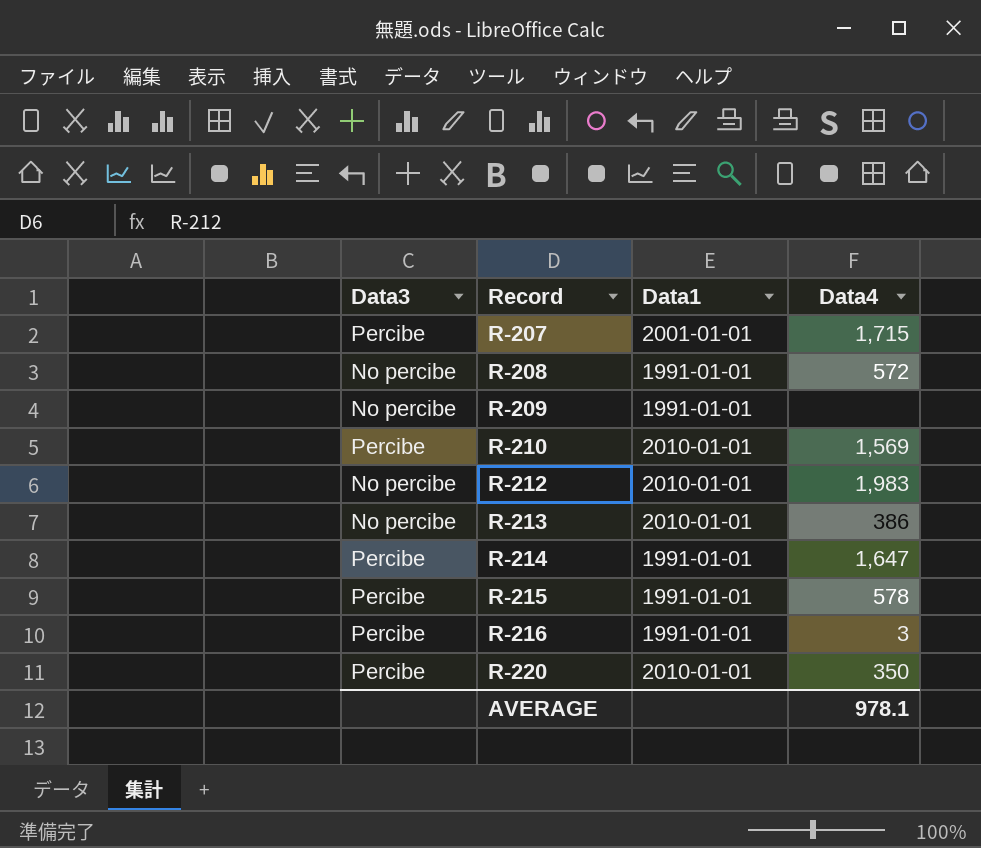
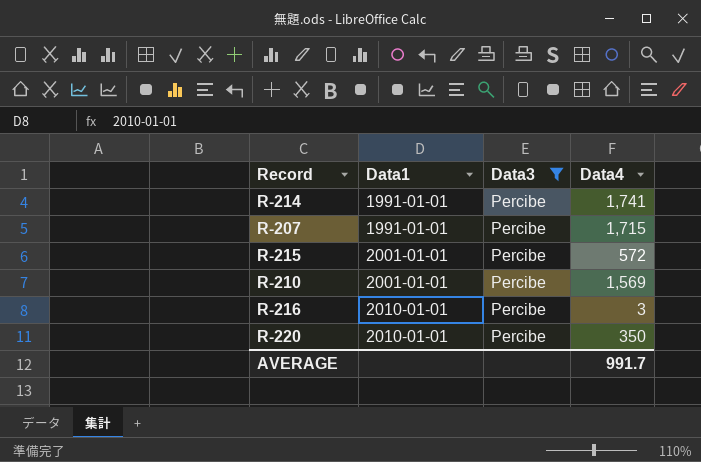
filter: none -> Data3 = Percibe
row order: Record ascending -> Data1 ascending
column Data3 | position: 1 -> 3
R-214 | Data4: 1,647 -> 1,741
R-207 | Data1: 2001-01-01 -> 1991-01-01
R-215 | Data1: 1991-01-01 -> 2001-01-01
R-215 | Data4: 578 -> 572
R-210 | Data1: 2010-01-01 -> 2001-01-01
R-216 | Data1: 1991-01-01 -> 2010-01-01
AVERAGE | Data4: 978.1 -> 991.7

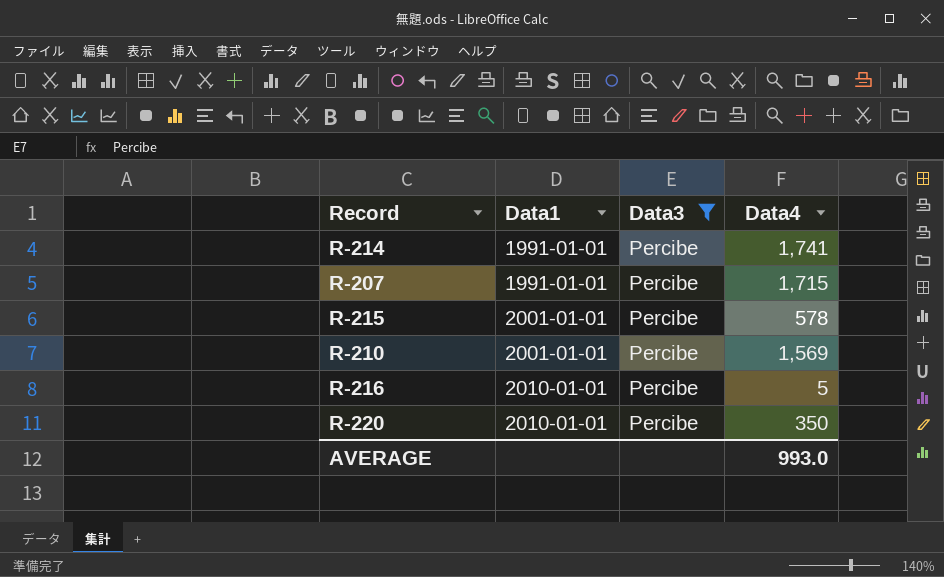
R-215 | Data4: 572 -> 578
R-216 | Data4: 3 -> 5
AVERAGE | Data4: 991.7 -> 993.0

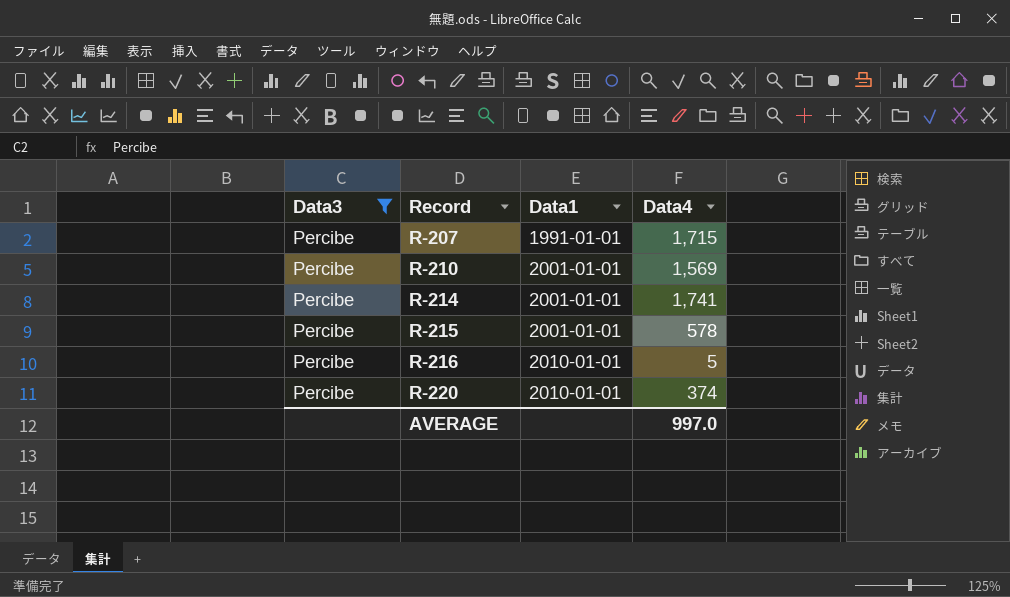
row order: Data1 ascending -> Record ascending
column Data3 | position: 3 -> 1
R-214 | Data1: 1991-01-01 -> 2001-01-01
R-220 | Data4: 350 -> 374
AVERAGE | Data4: 993.0 -> 997.0

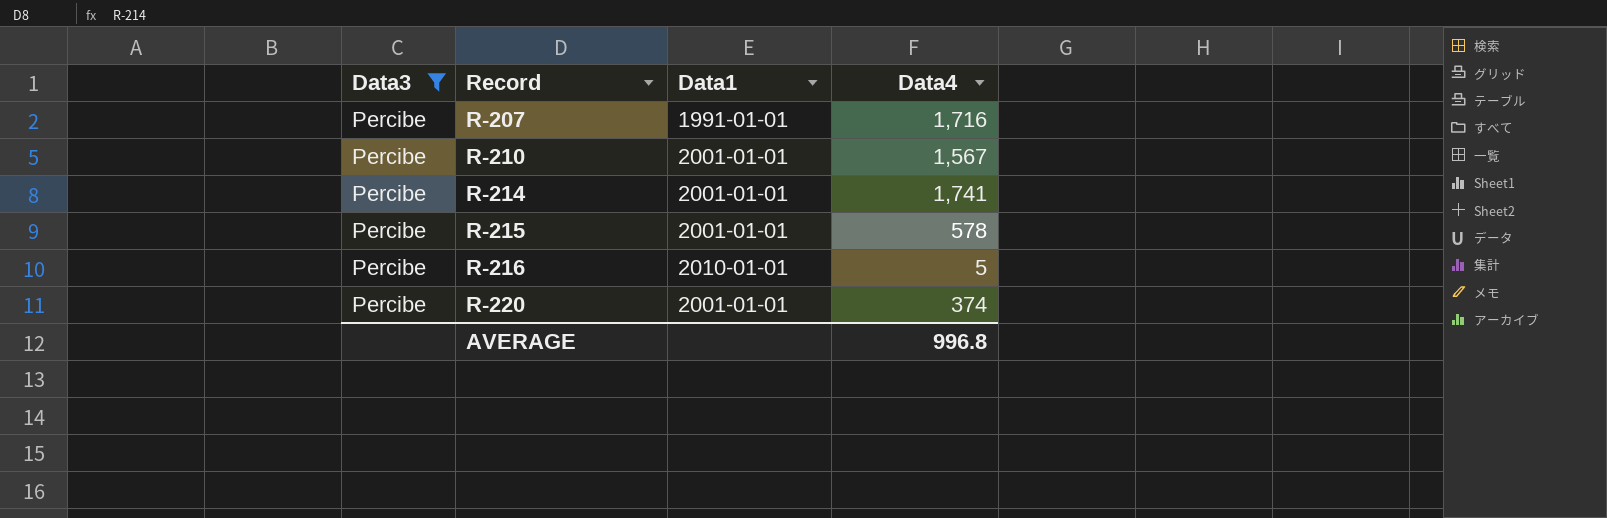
R-207 | Data4: 1,715 -> 1,716
R-210 | Data4: 1,569 -> 1,567
R-220 | Data1: 2010-01-01 -> 2001-01-01
AVERAGE | Data4: 997.0 -> 996.8

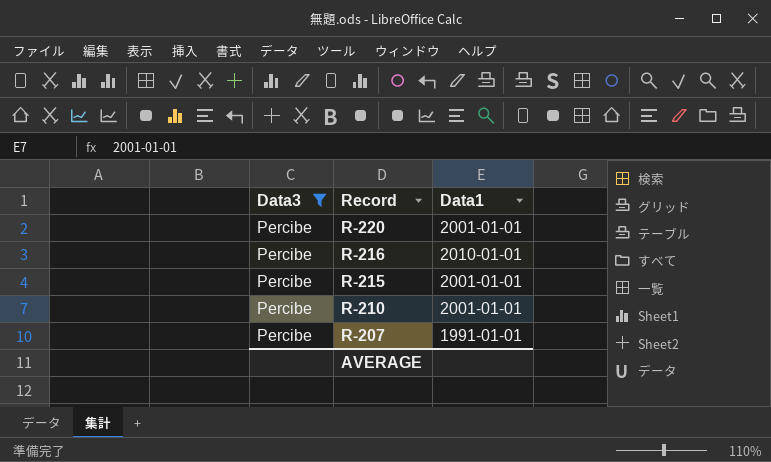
row order: Record ascending -> Record descending
column Data4 | position: 4 -> none
row R-214: Percibe | 2001-01-01 | 1,741 -> none

